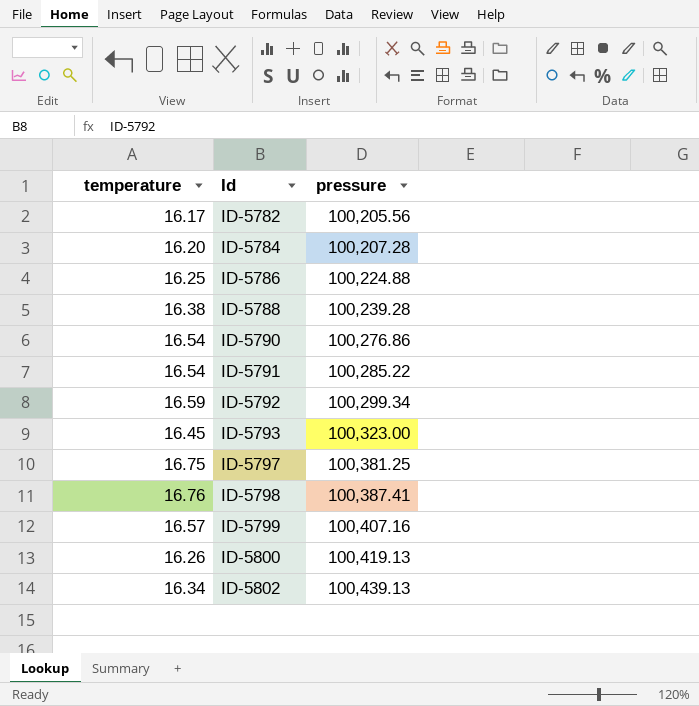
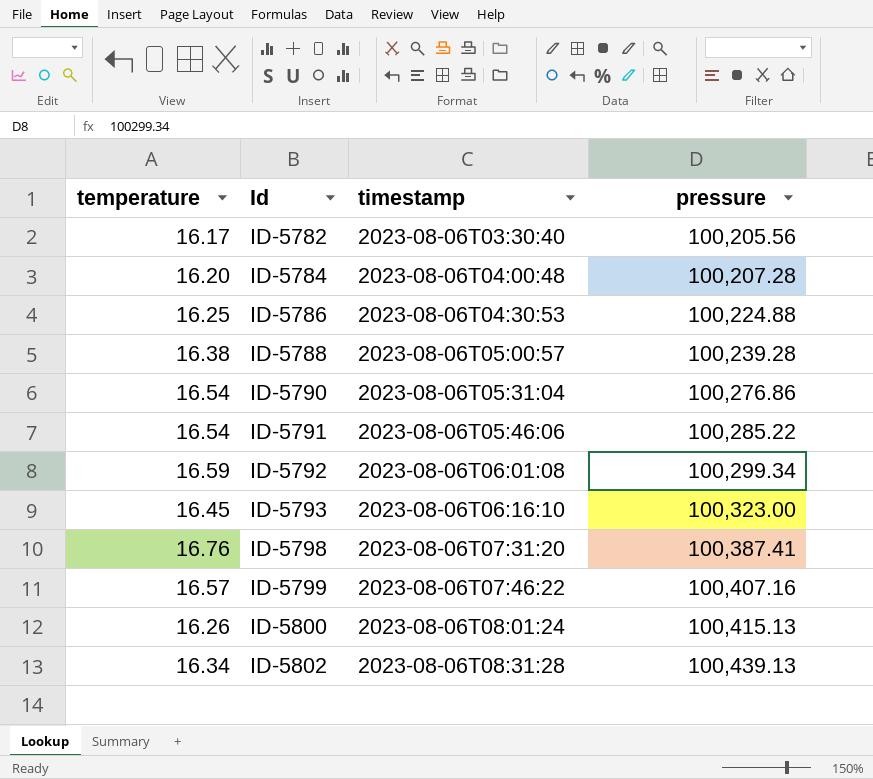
column timestamp | position: none -> 3
row ID-5797: 16.75 | 100,381.25 -> none
ID-5800 | pressure: 100,419.13 -> 100,415.13

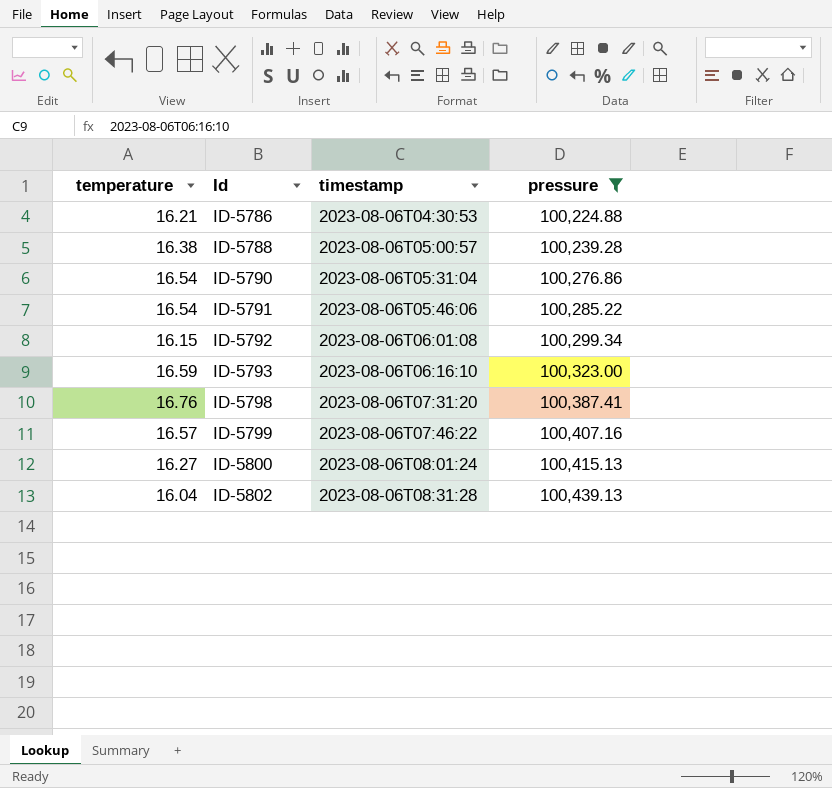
filter: none -> pressure >= 100,224.88
ID-5786 | temperature: 16.25 -> 16.21
ID-5792 | temperature: 16.59 -> 16.15
ID-5793 | temperature: 16.45 -> 16.59
ID-5800 | temperature: 16.26 -> 16.27
ID-5802 | temperature: 16.34 -> 16.04

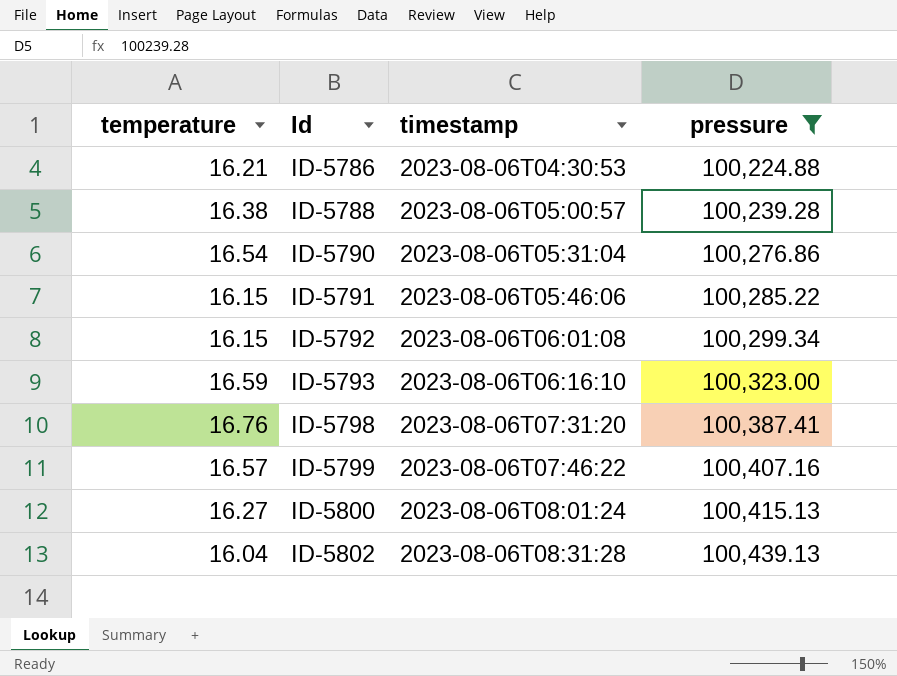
ID-5791 | temperature: 16.54 -> 16.15

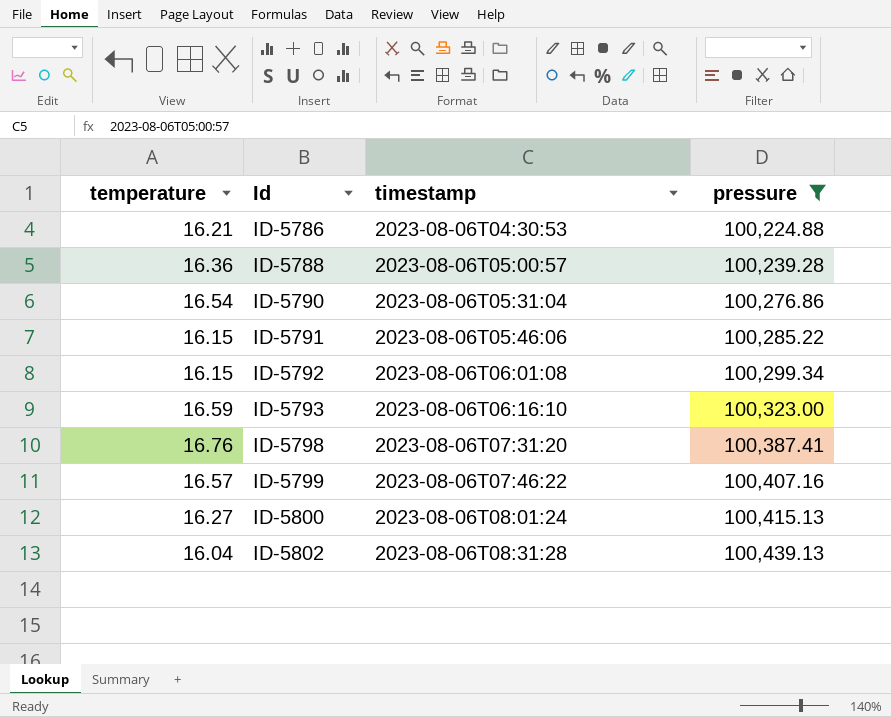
ID-5788 | temperature: 16.38 -> 16.36

